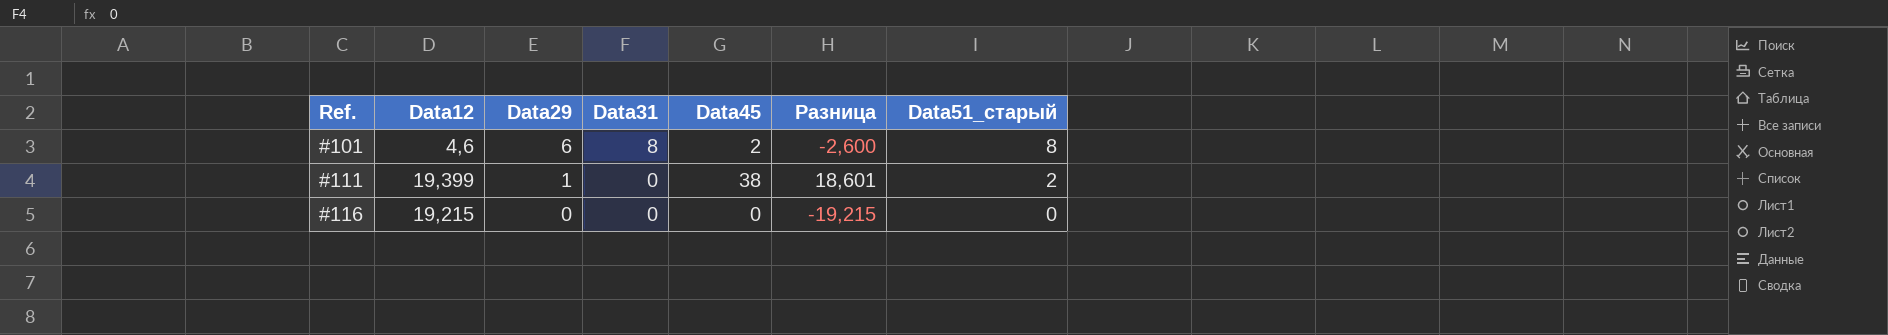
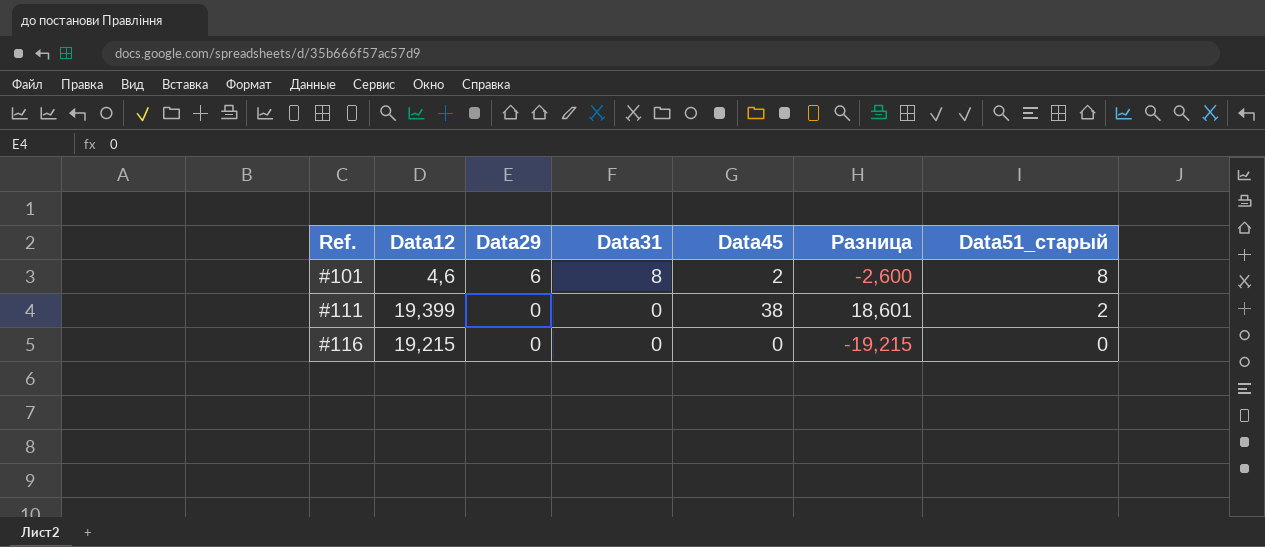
#111 | Data29: 1 -> 0

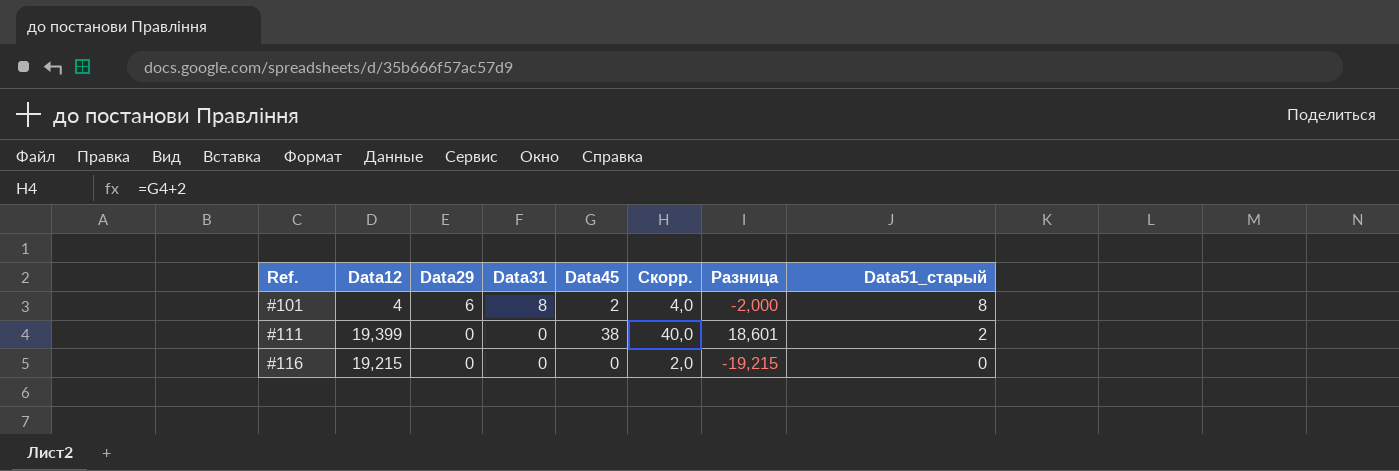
column Скорр. | formula: none -> [Data45] + 2
#101 | Data12: 4,6 -> 4
#101 | Разница: -2,600 -> -2,000

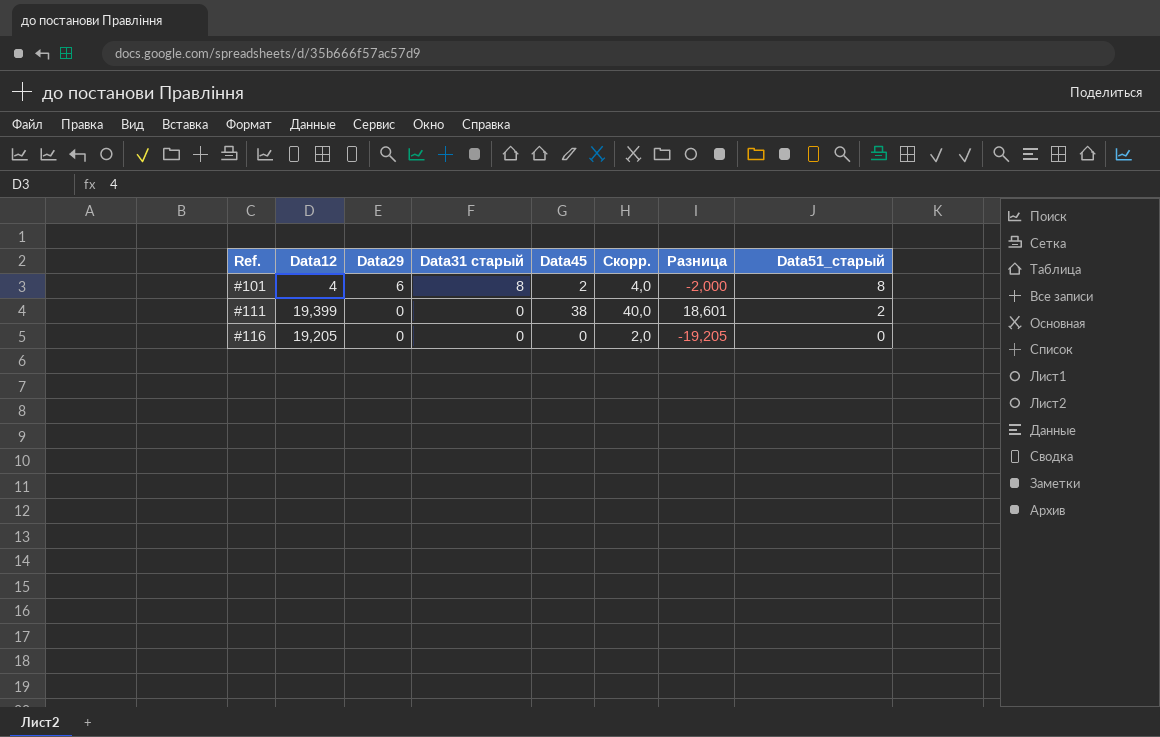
column name: Data31 -> Data31 старый
#116 | Data12: 19,215 -> 19,205
#116 | Разница: -19,215 -> -19,205

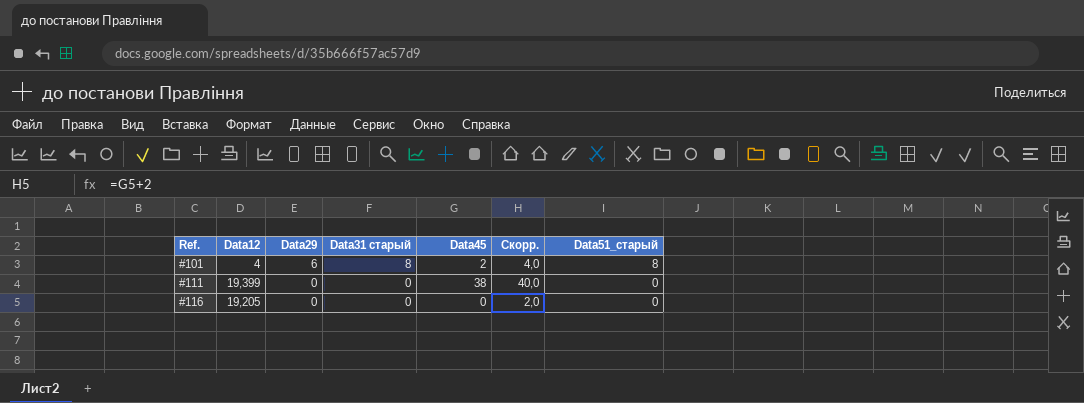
column Разница | formula: [Data45] - [Data12] -> none
#111 | Data51_старый: 2 -> 0

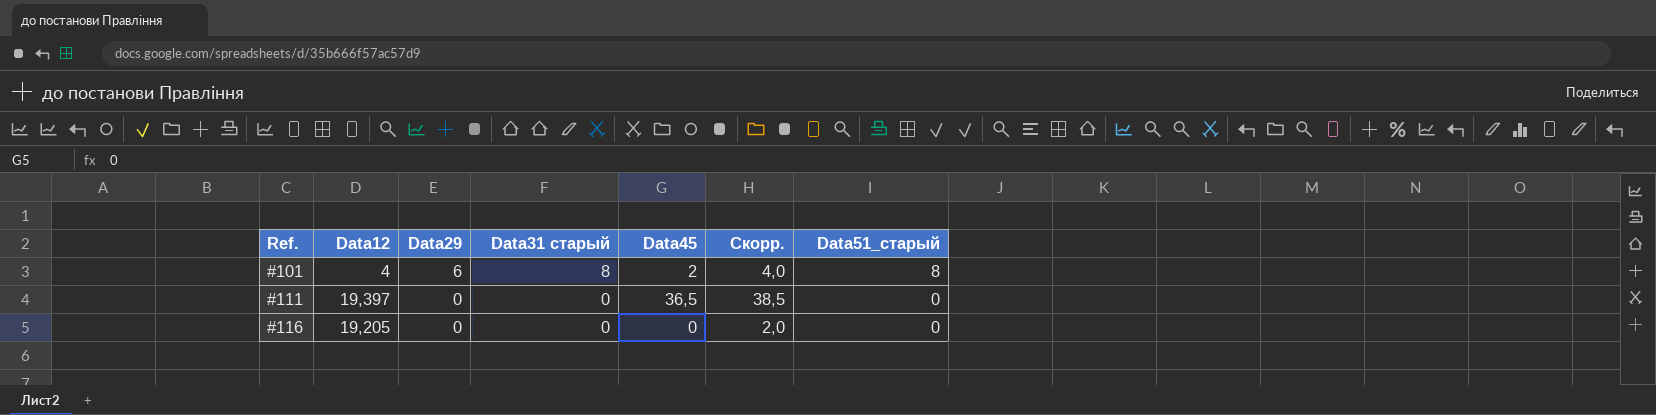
#111 | Data12: 19,399 -> 19,397
#111 | Data45: 38 -> 36,5
#111 | Скорр.: 40,0 -> 38,5

